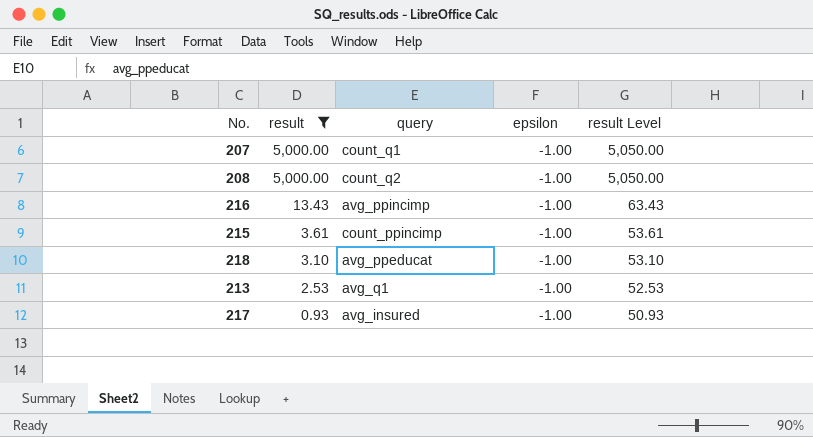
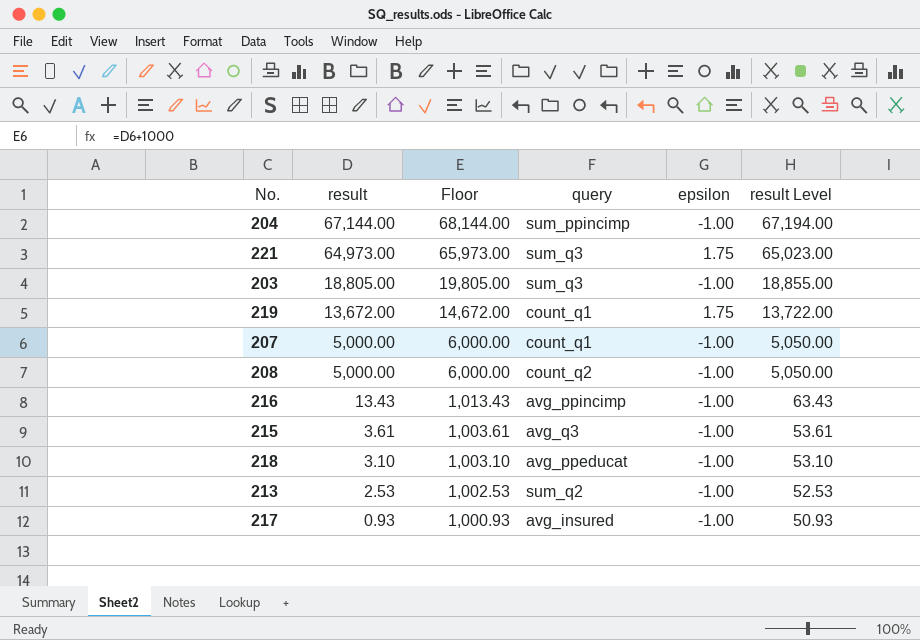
filter: result <= 5,000.00 -> none
column Floor | formula: none -> [result] + 1000
215 | query: count_ppincimp -> avg_q3
213 | query: avg_q1 -> sum_q2

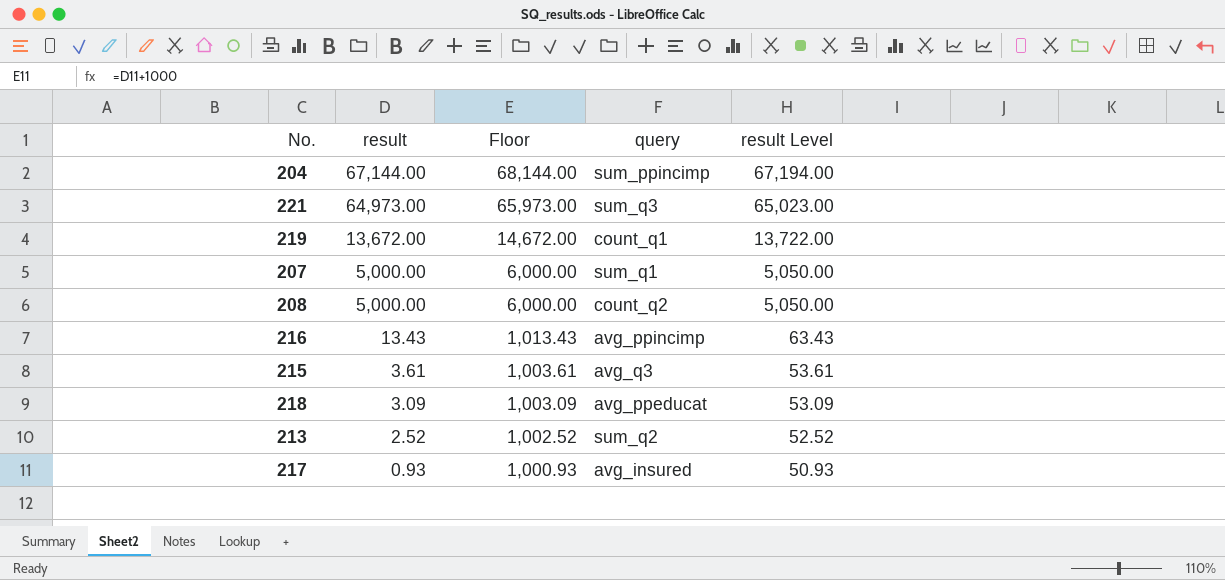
column epsilon | position: 5 -> none
row 203: 18,805.00 | 19,805.00 | sum_q3 | -1.00 | 18,855.00 -> none
207 | query: count_q1 -> sum_q1
218 | result: 3.10 -> 3.09
218 | Floor: 1,003.10 -> 1,003.09
218 | result Level: 53.10 -> 53.09
213 | result: 2.53 -> 2.52
213 | Floor: 1,002.53 -> 1,002.52
213 | result Level: 52.53 -> 52.52

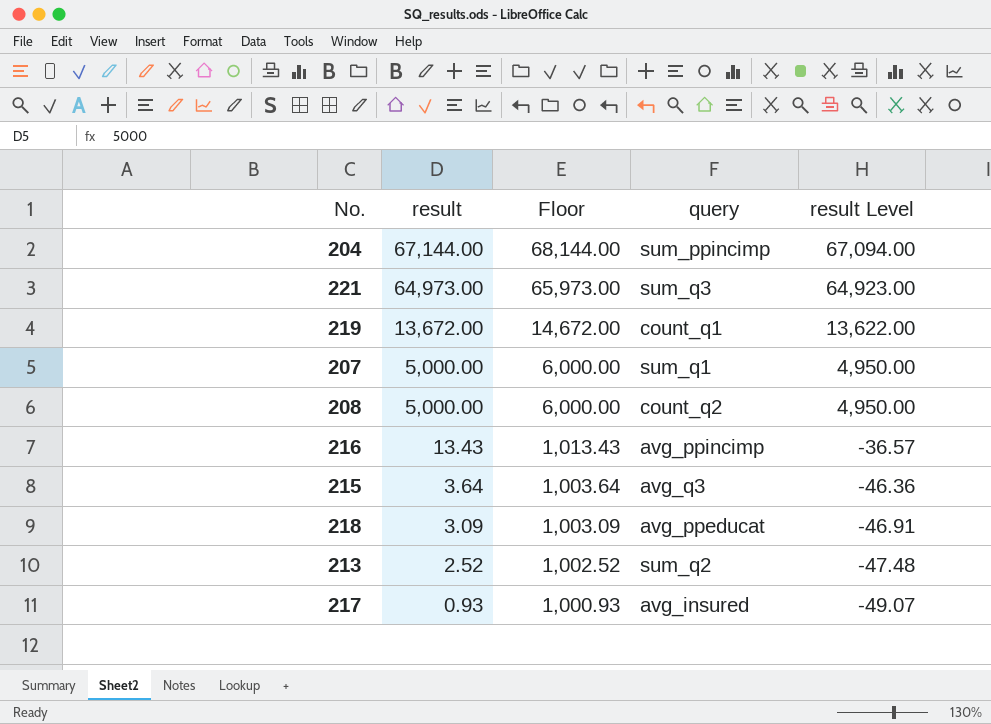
column result Level | formula: [result] + 50 -> [result] - 50
215 | result: 3.61 -> 3.64
215 | Floor: 1,003.61 -> 1,003.64

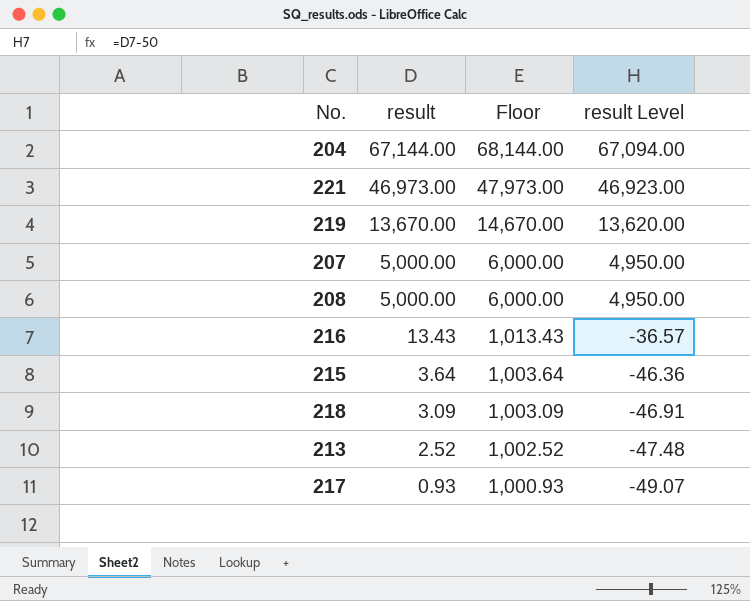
column query | position: 4 -> none
221 | result: 64,973.00 -> 46,973.00
221 | Floor: 65,973.00 -> 47,973.00
221 | result Level: 64,923.00 -> 46,923.00
219 | result: 13,672.00 -> 13,670.00
219 | Floor: 14,672.00 -> 14,670.00
219 | result Level: 13,622.00 -> 13,620.00

